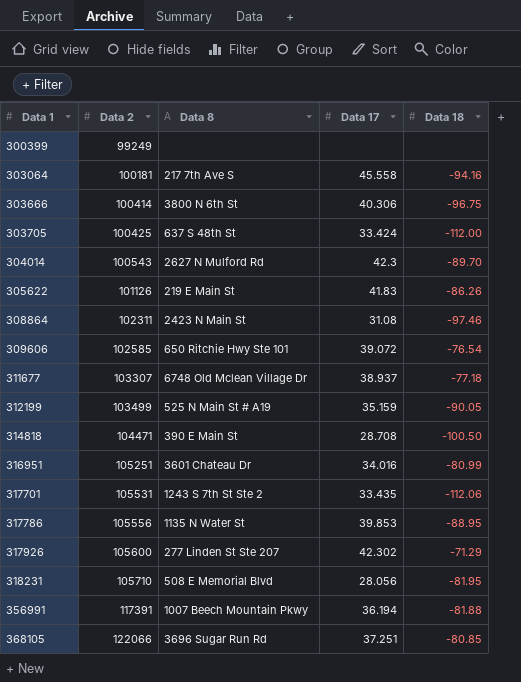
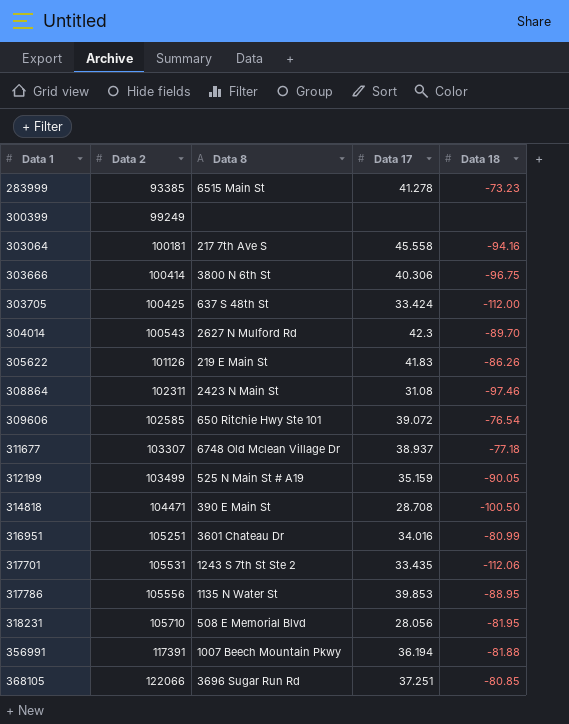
row 317926: 105600 | 277 Linden St Ste 207 | 42.302 | -71.29 -> none
row 283999: none -> 93385 | 6515 Main St | 41.278 | -73.23

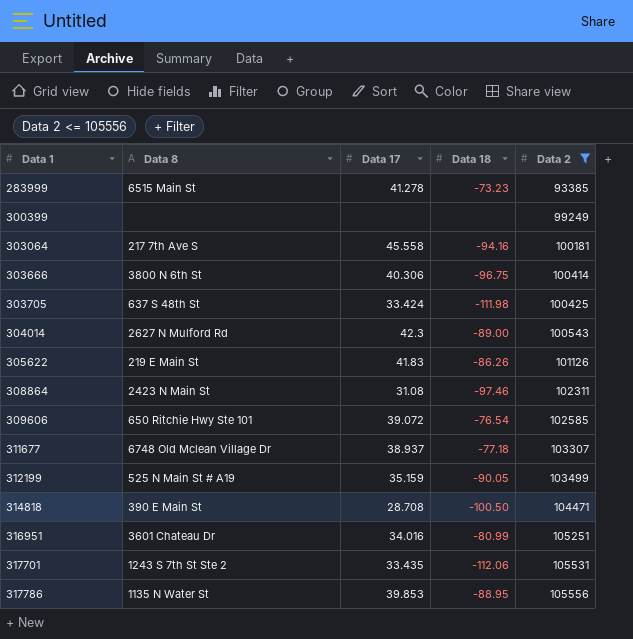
filter: none -> Data 2 <= 105556
column Data 2 | position: 2 -> 5
303705 | Data 18: -112.00 -> -111.98
304014 | Data 18: -89.70 -> -89.00

